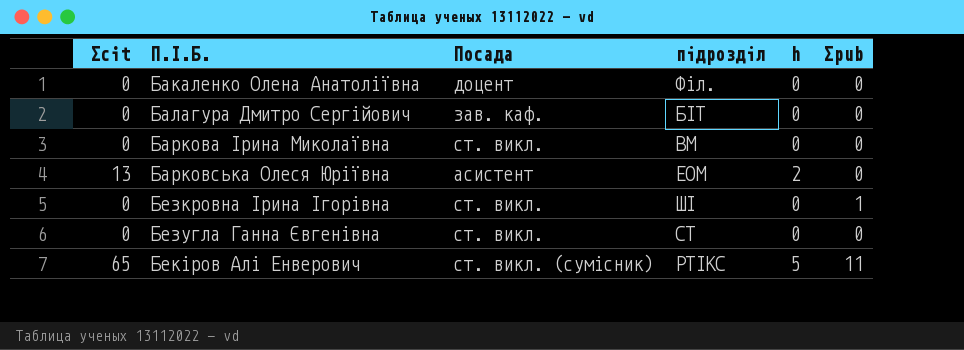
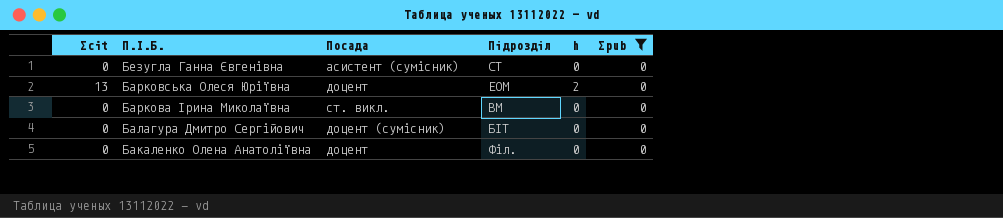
filter: none -> Σpub = 0
row order: П.І.Б. ascending -> П.І.Б. descending
column name: підрозділ -> Підрозділ
Безугла Ганна Євгенівна | Посада: ст. викл. -> асистент (сумісник)
Барковська Олеся Юріївна | Посада: асистент -> доцент
Балагура Дмитро Сергійович | Посада: зав. каф. -> доцент (сумісник)

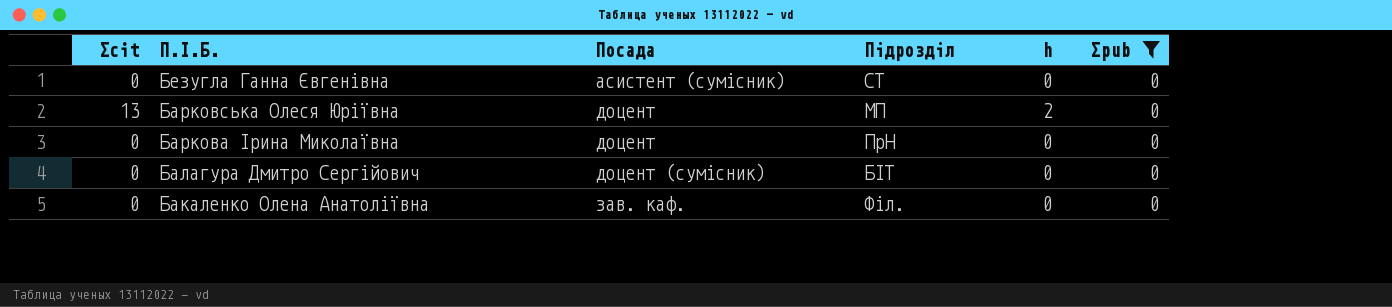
Барковська Олеся Юріївна | Підрозділ: ЕОМ -> МП
Баркова Ірина Миколаївна | Посада: ст. викл. -> доцент
Баркова Ірина Миколаївна | Підрозділ: ВМ -> ПрН
Бакаленко Олена Анатоліївна | Посада: доцент -> зав. каф.

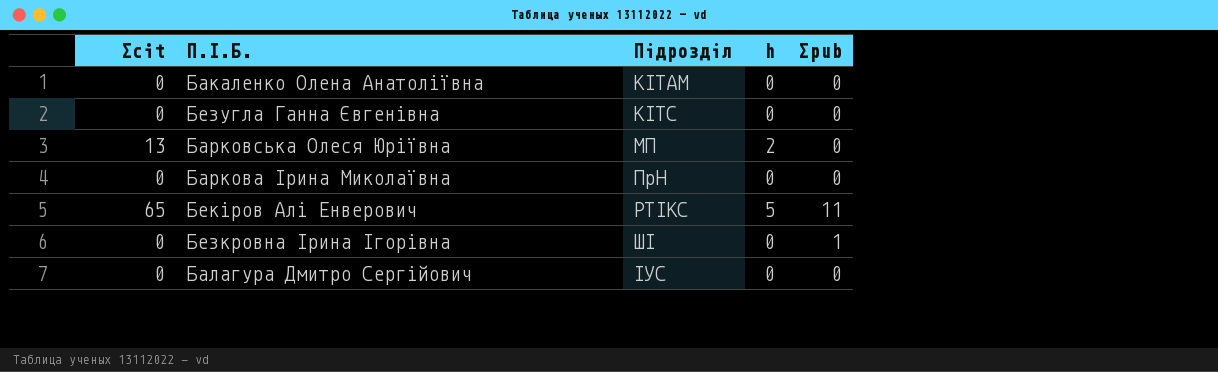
filter: Σpub = 0 -> none
row order: П.І.Б. descending -> Підрозділ ascending
column Посада | position: 3 -> none
Бакаленко Олена Анатоліївна | Підрозділ: Філ. -> КІТАМ
Безугла Ганна Євгенівна | Підрозділ: СТ -> КІТС
Балагура Дмитро Сергійович | Підрозділ: БІТ -> ІУС

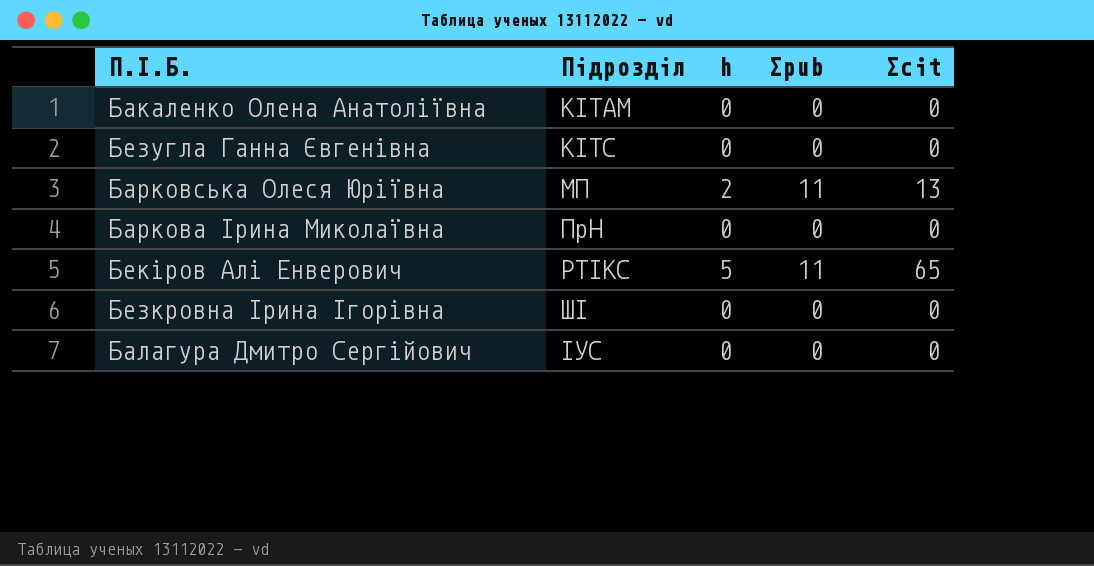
column Σcit | position: 1 -> 5
Барковська Олеся Юріївна | Σpub: 0 -> 11
Безкровна Ірина Ігорівна | Σpub: 1 -> 0

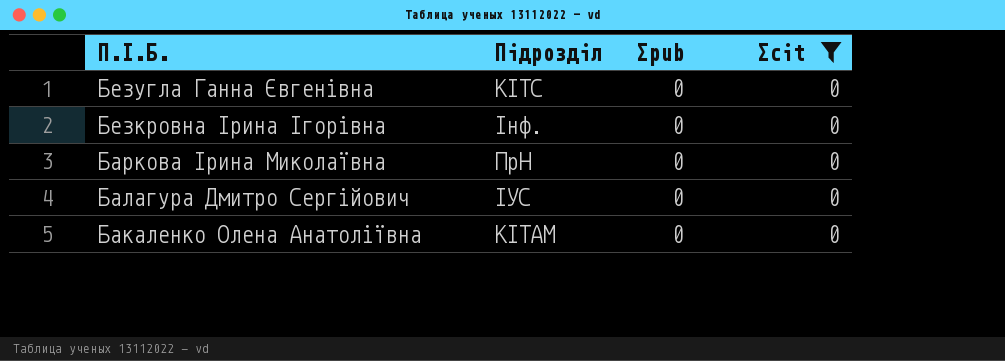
filter: none -> Σcit = 0
row order: Підрозділ ascending -> П.І.Б. descending
column h | position: 3 -> none
Безкровна Ірина Ігорівна | Підрозділ: ШІ -> Інф.

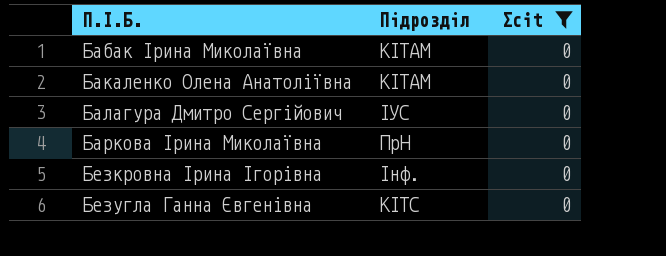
row order: П.І.Б. descending -> П.І.Б. ascending
column Σpub | position: 3 -> none
row Бабак Ірина Миколаївна: none -> КІТАМ | 0

